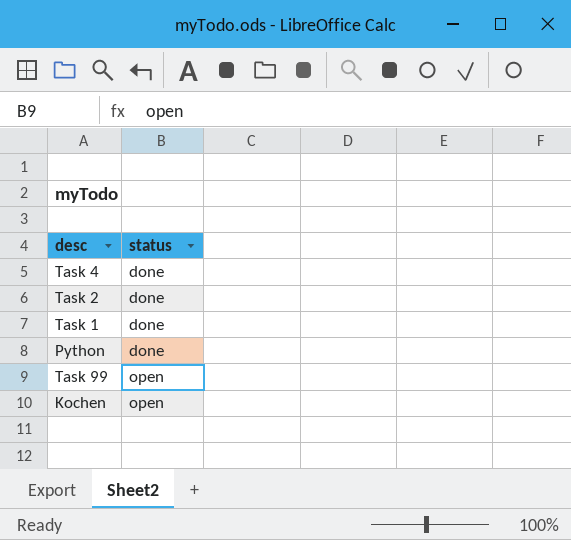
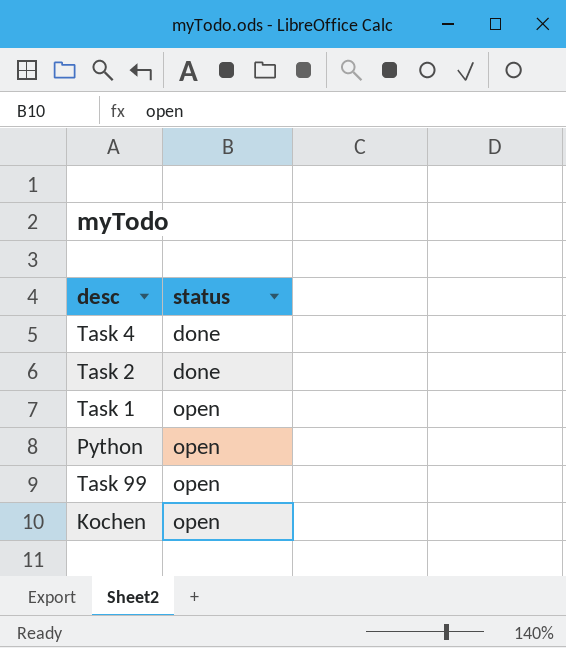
Task 1 | status: done -> open
Python | status: done -> open

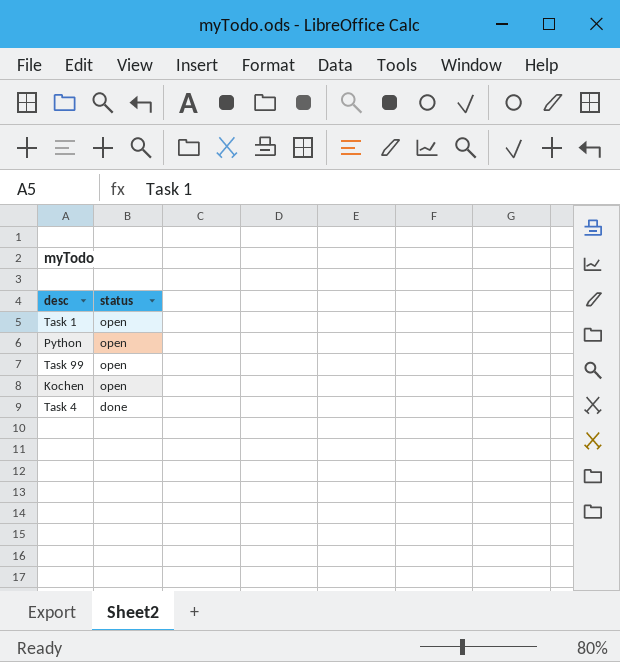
row order: status ascending -> status descending
row Task 2: done -> none

